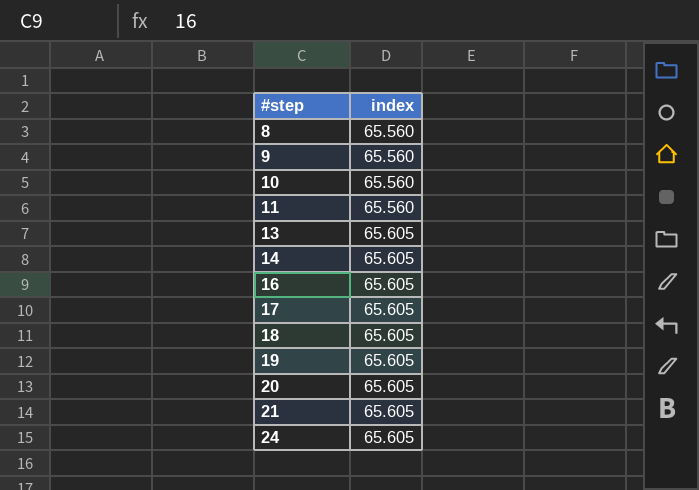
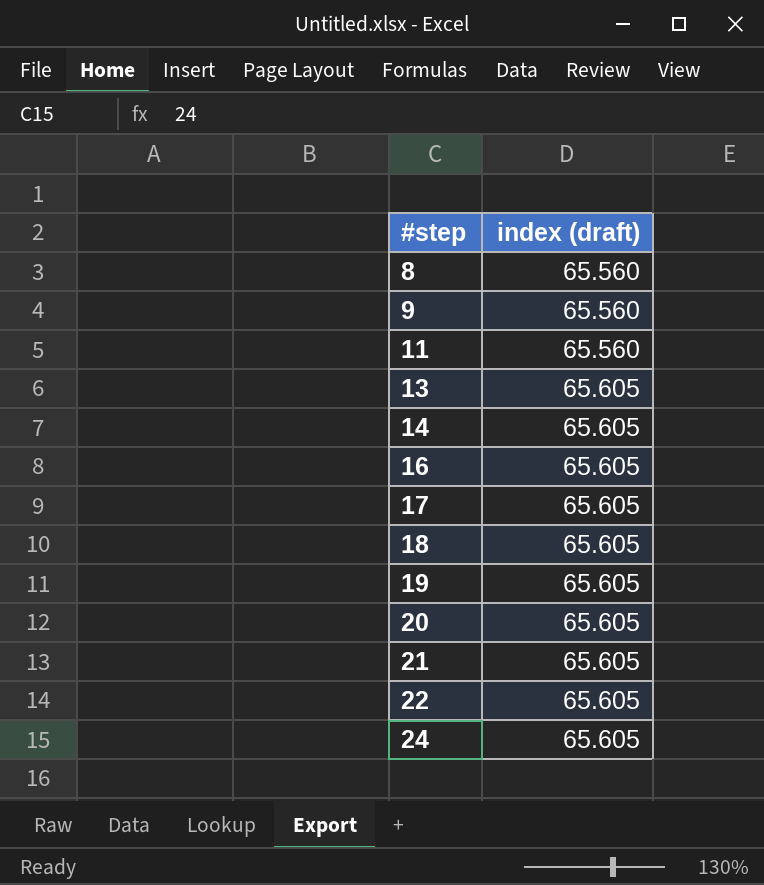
column name: index -> index (draft)
row 10: 65.560 -> none
row 22: none -> 65.605

